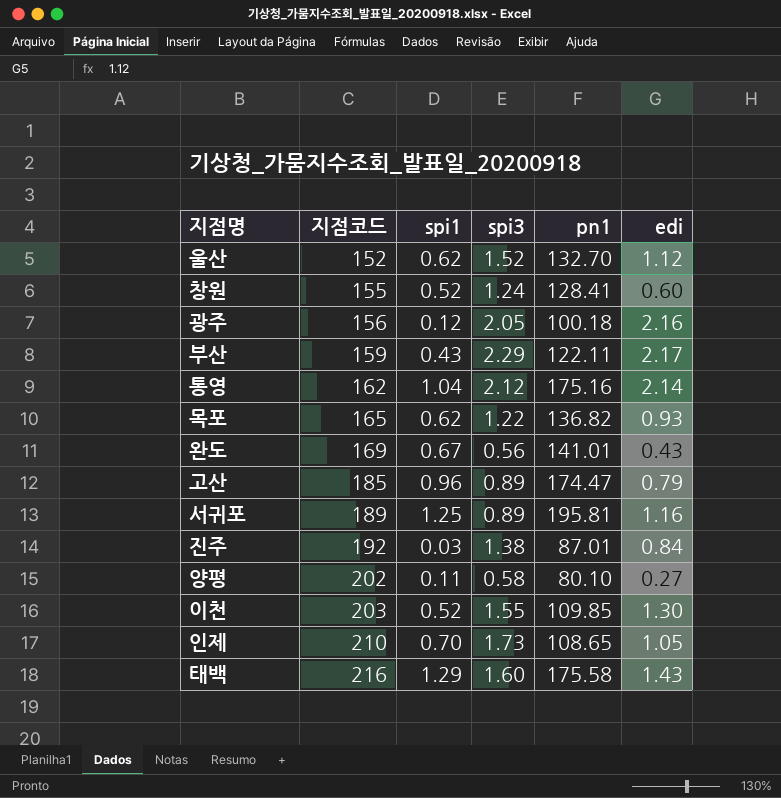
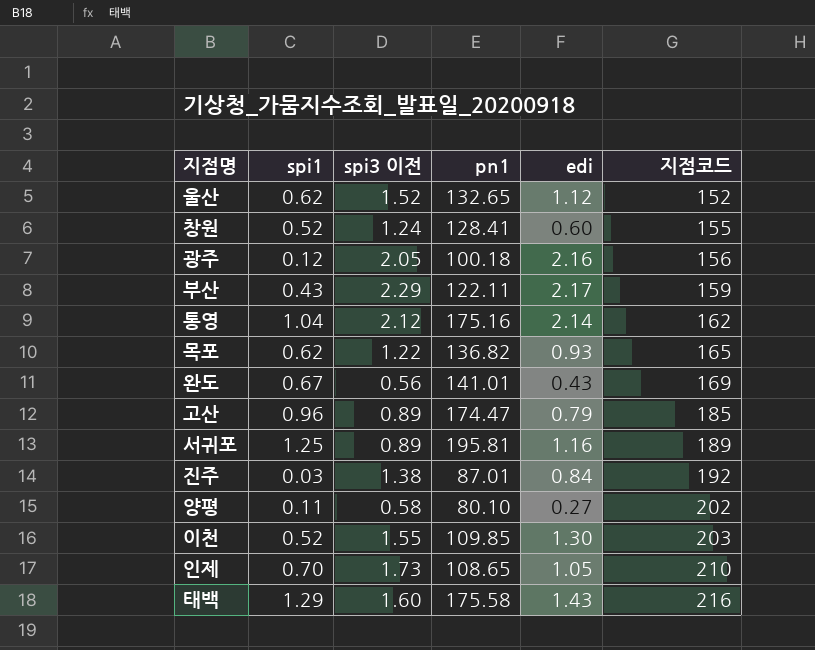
column name: spi3 -> spi3 이전
column 지점코드 | position: 2 -> 6
울산 | pn1: 132.70 -> 132.65

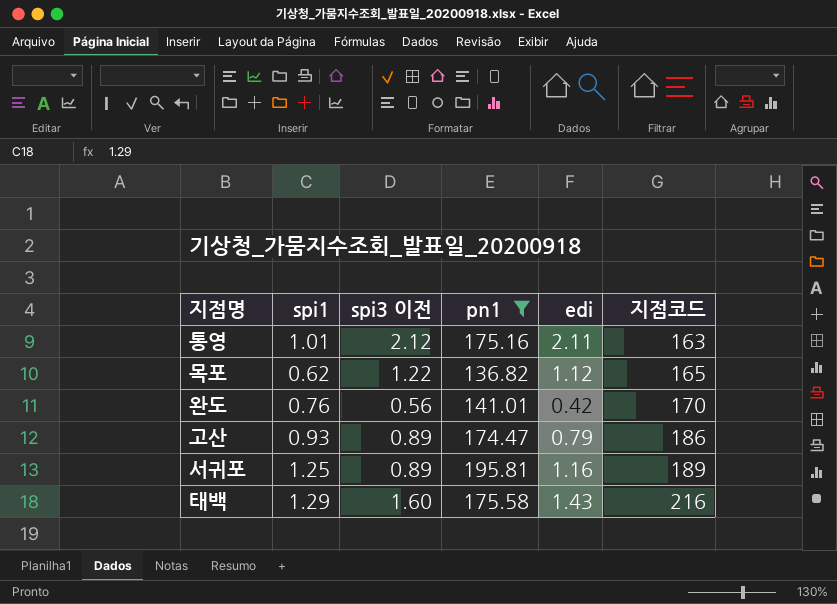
filter: none -> pn1 >= 136.82
통영 | spi1: 1.04 -> 1.01
통영 | edi: 2.14 -> 2.11
통영 | 지점코드: 162 -> 163
목포 | edi: 0.93 -> 1.12
완도 | spi1: 0.67 -> 0.76
완도 | edi: 0.43 -> 0.42
완도 | 지점코드: 169 -> 170
고산 | spi1: 0.96 -> 0.93
고산 | 지점코드: 185 -> 186

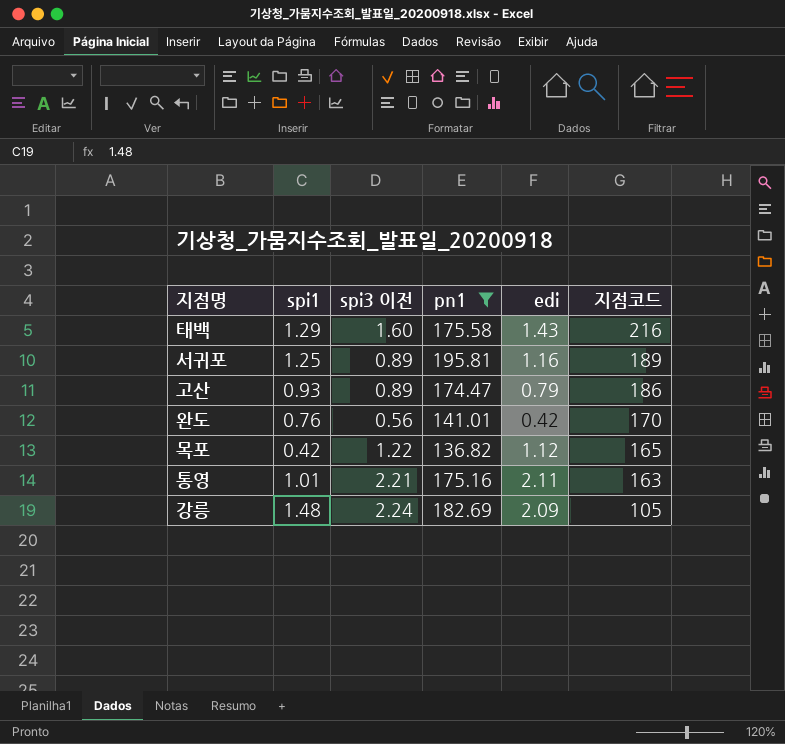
row order: 지점코드 ascending -> 지점코드 descending
목포 | spi1: 0.62 -> 0.42
통영 | spi3 이전: 2.12 -> 2.21
row 강릉: none -> 1.48 | 2.24 | 182.69 | 2.09 | 105

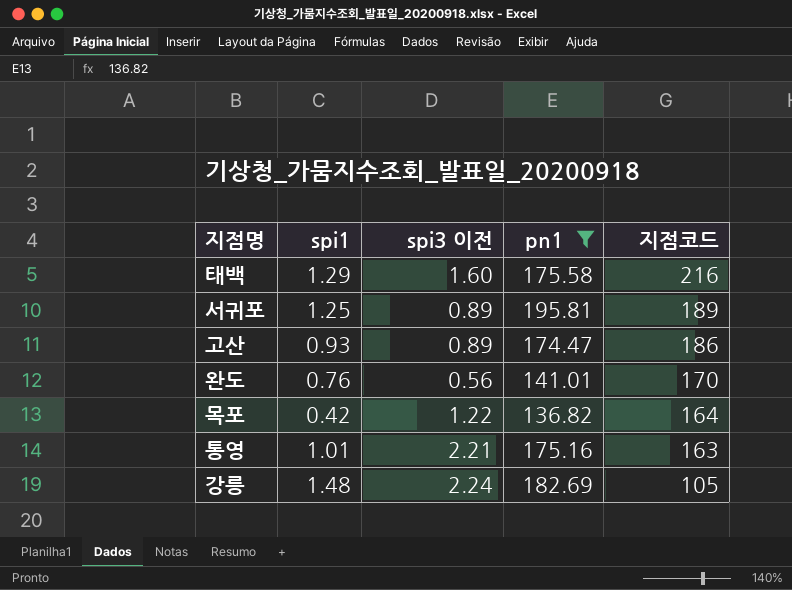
column edi | position: 5 -> none
목포 | 지점코드: 165 -> 164

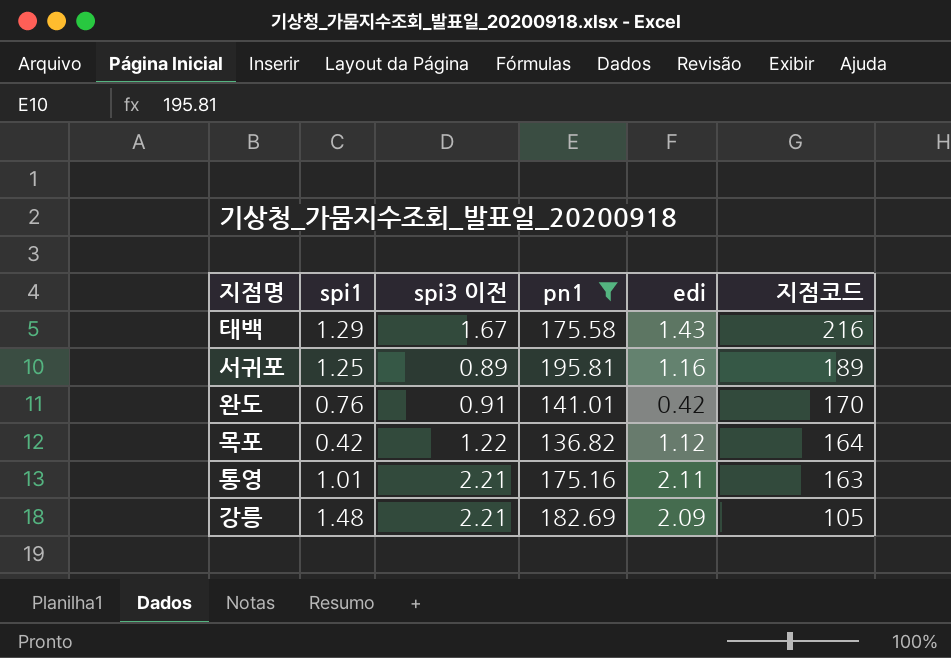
column edi | position: none -> 5
row 고산: 0.93 | 0.89 | 174.47 | 186 -> none
태백 | spi3 이전: 1.60 -> 1.67
완도 | spi3 이전: 0.56 -> 0.91
강릉 | spi3 이전: 2.24 -> 2.21

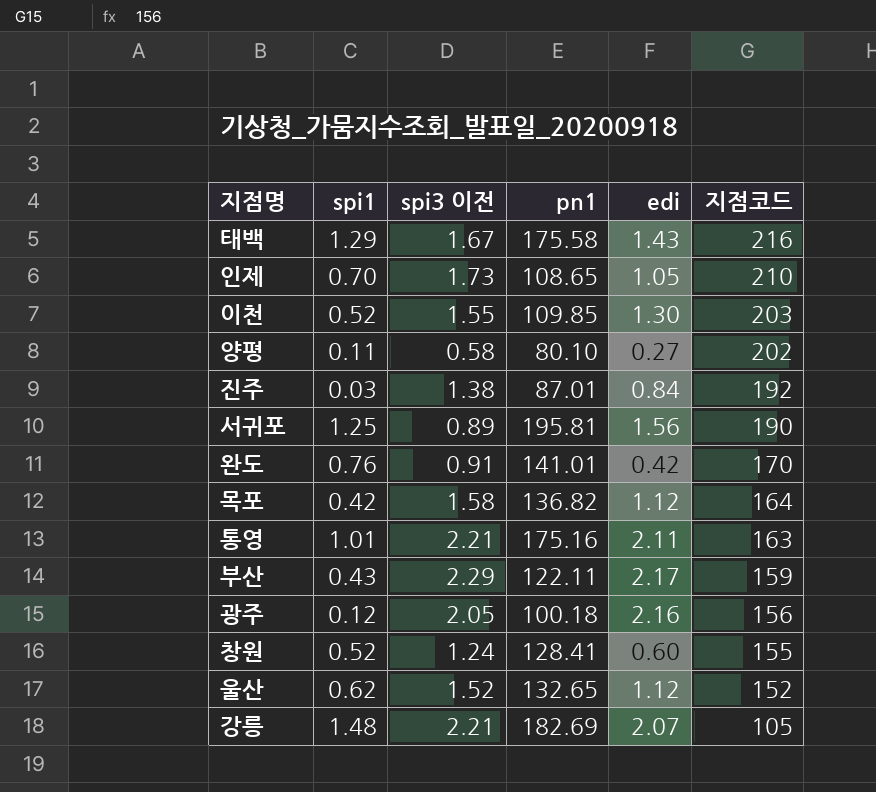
filter: pn1 >= 136.82 -> none
서귀포 | edi: 1.16 -> 1.56
서귀포 | 지점코드: 189 -> 190
목포 | spi3 이전: 1.22 -> 1.58
강릉 | edi: 2.09 -> 2.07

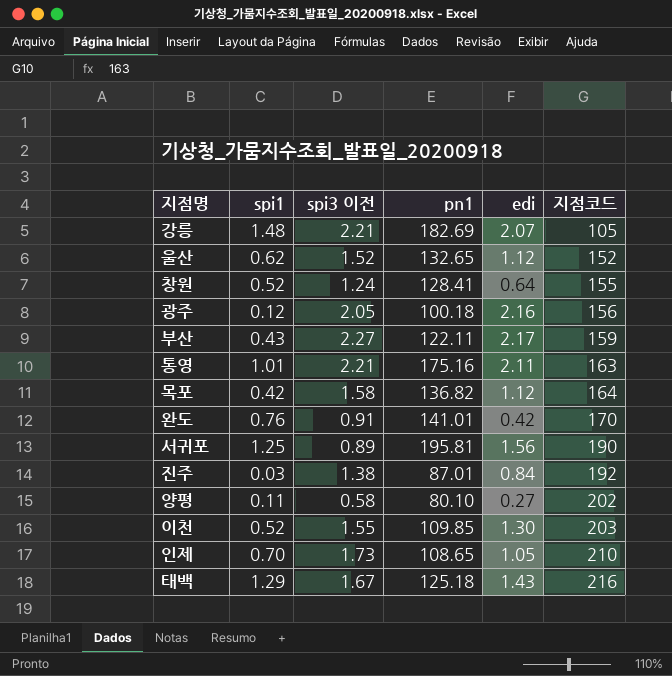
row order: 지점코드 descending -> 지점코드 ascending
창원 | edi: 0.60 -> 0.64
부산 | spi3 이전: 2.29 -> 2.27
태백 | pn1: 175.58 -> 125.18

